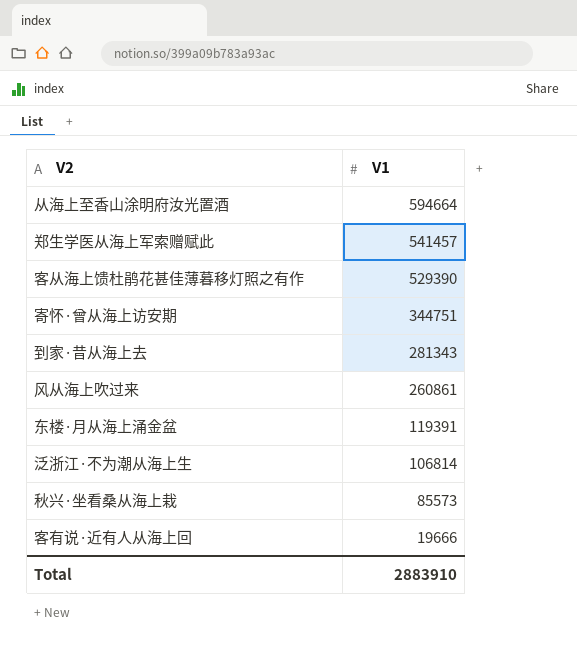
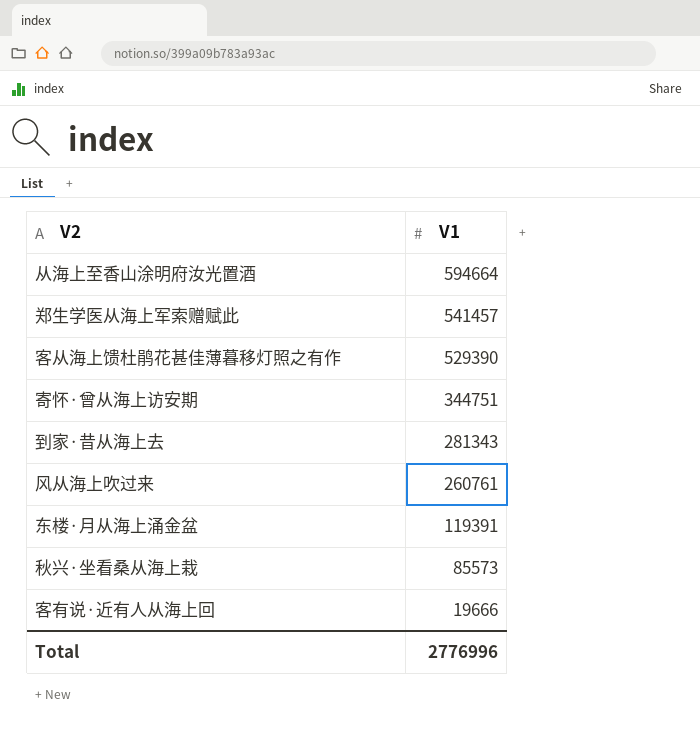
row 泛浙江·不为潮从海上生: 106814 -> none
风从海上吹过来 | V1: 260861 -> 260761
Total | V1: 2883910 -> 2776996

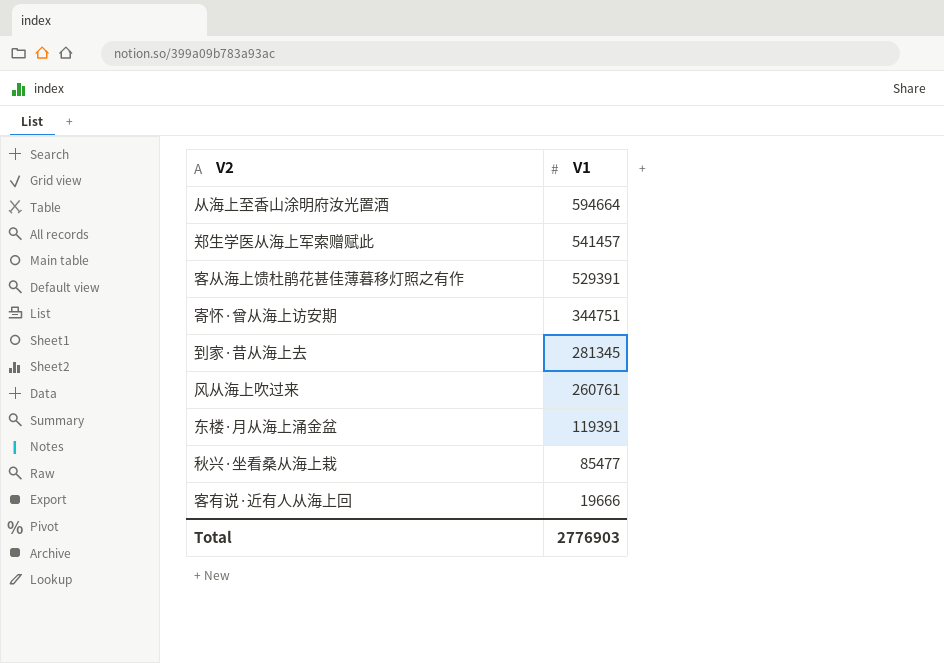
客从海上馈杜鹃花甚佳薄暮移灯照之有作 | V1: 529390 -> 529391
到家·昔从海上去 | V1: 281343 -> 281345
秋兴·坐看桑从海上栽 | V1: 85573 -> 85477
Total | V1: 2776996 -> 2776903

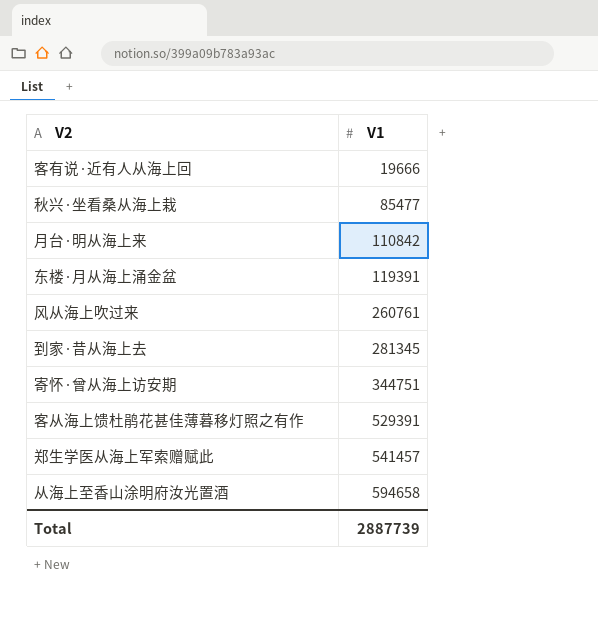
row order: V1 descending -> V1 ascending
row 月台·明从海上来: none -> 110842
从海上至香山涂明府汝光置酒 | V1: 594664 -> 594658
Total | V1: 2776903 -> 2887739

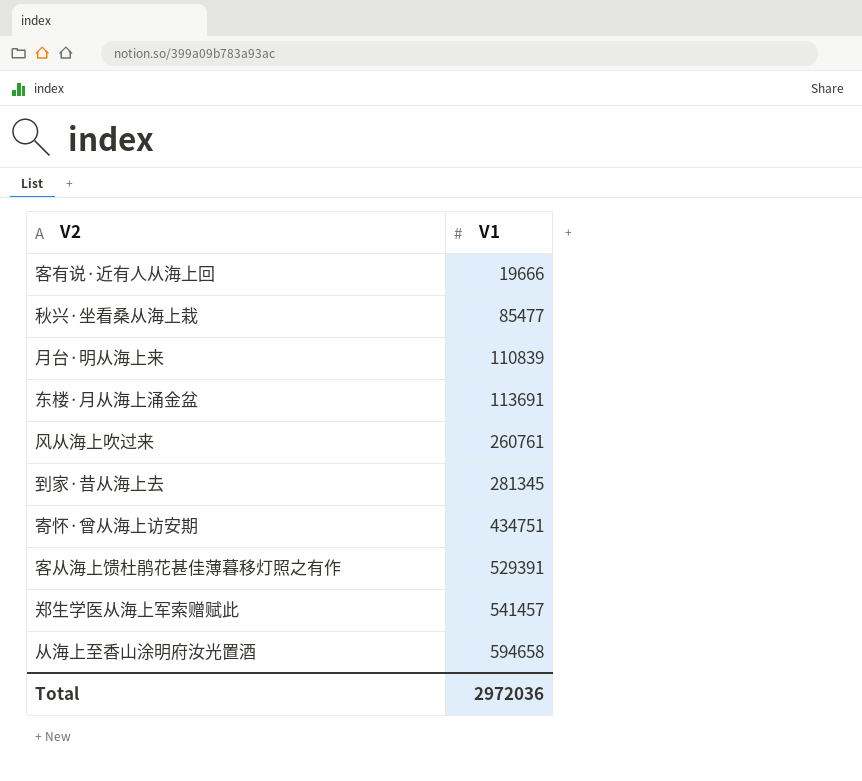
月台·明从海上来 | V1: 110842 -> 110839
东楼·月从海上涌金盆 | V1: 119391 -> 113691
寄怀·曾从海上访安期 | V1: 344751 -> 434751
Total | V1: 2887739 -> 2972036

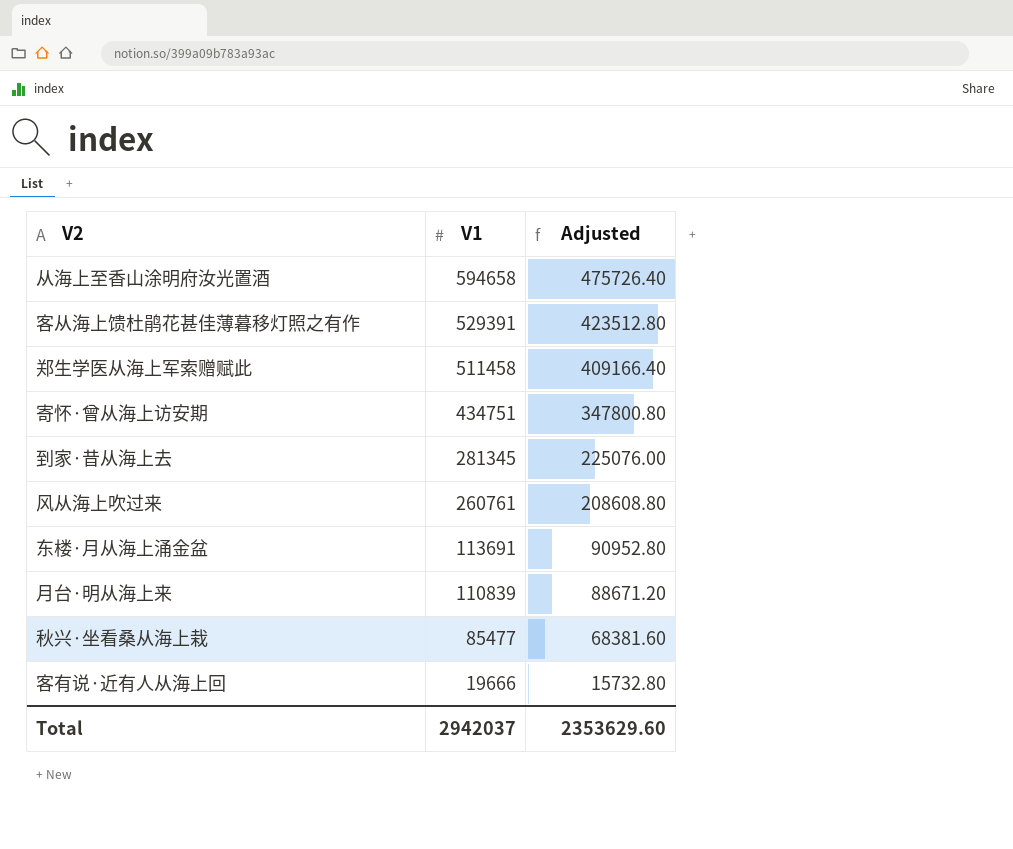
row order: V1 ascending -> V1 descending
column Adjusted | formula: none -> [V1] * 0.8
郑生学医从海上军索赠赋此 | V1: 541457 -> 511458
Total | V1: 2972036 -> 2942037

